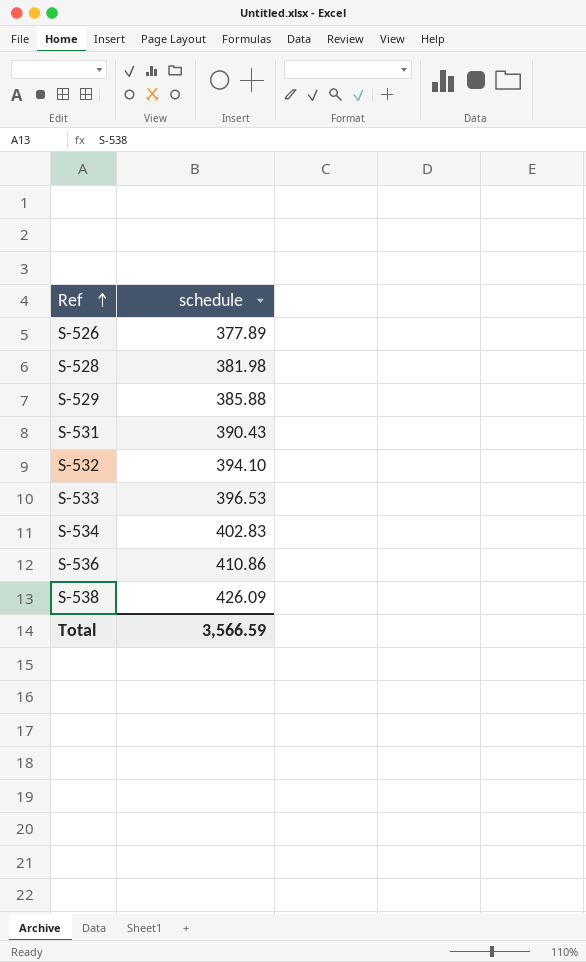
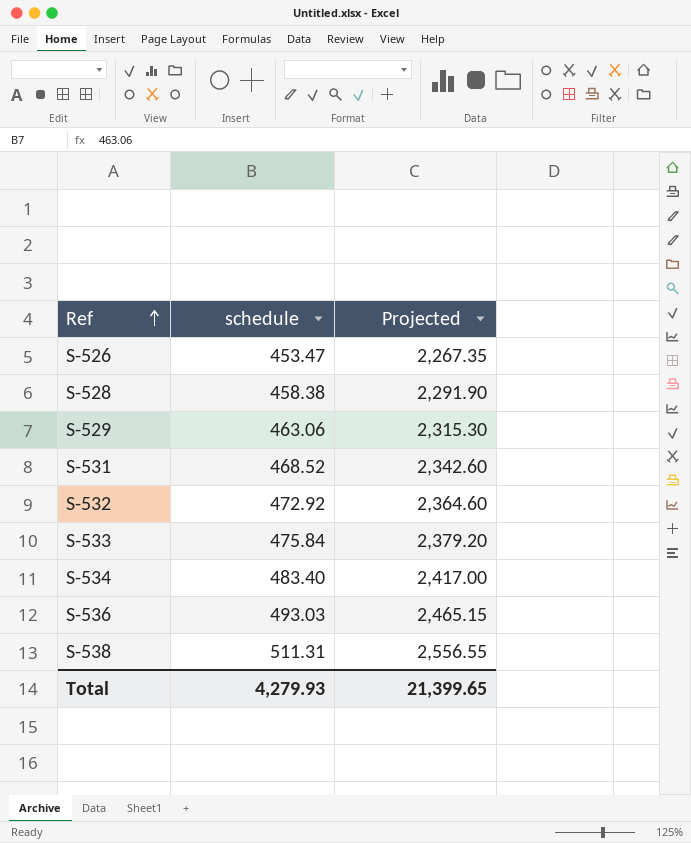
column Projected | formula: none -> [schedule] * 5
S-526 | schedule: 377.89 -> 453.47
S-528 | schedule: 381.98 -> 458.38
S-529 | schedule: 385.88 -> 463.06
S-531 | schedule: 390.43 -> 468.52
S-532 | schedule: 394.10 -> 472.92
S-533 | schedule: 396.53 -> 475.84
S-534 | schedule: 402.83 -> 483.40
S-536 | schedule: 410.86 -> 493.03
S-538 | schedule: 426.09 -> 511.31
Total | schedule: 3,566.59 -> 4,279.93

